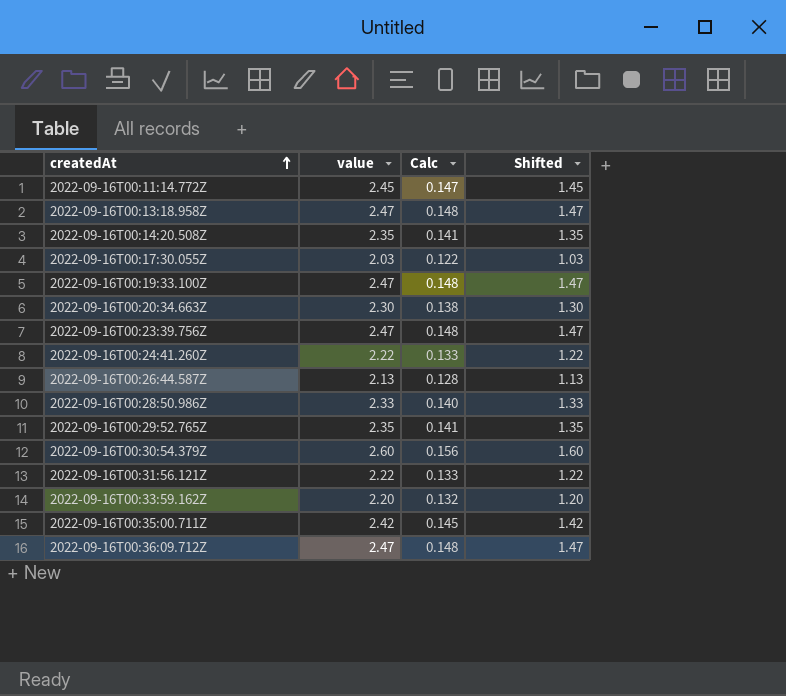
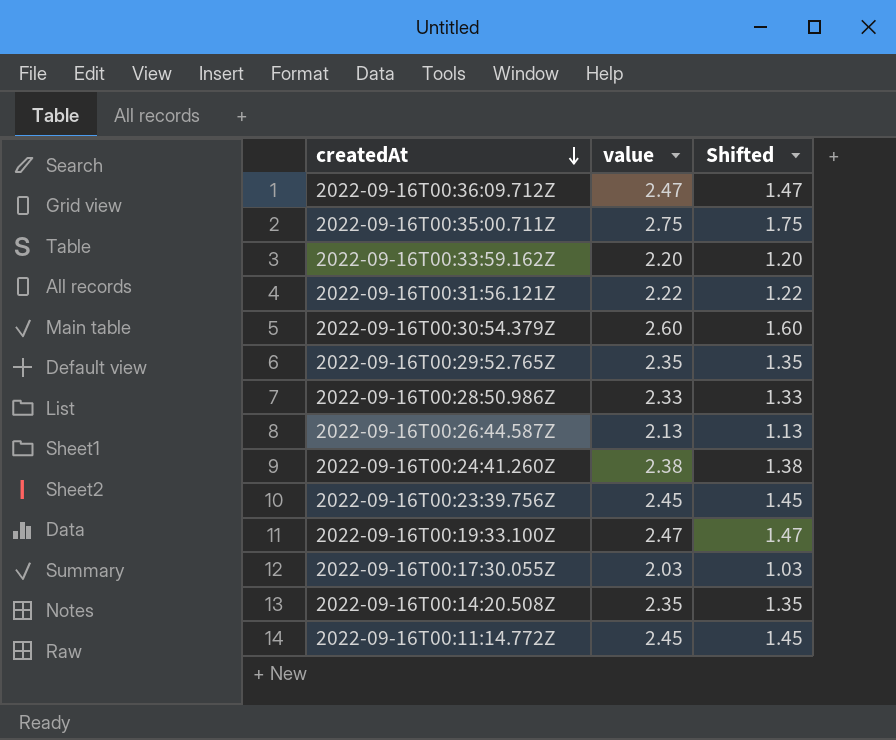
row order: createdAt ascending -> createdAt descending
column Calc | formula: [value] * 0.06 -> none
row 2022-09-16T00:13:18.958Z: 2.47 | 0.148 | 1.47 -> none
row 2022-09-16T00:20:34.663Z: 2.30 | 0.138 | 1.30 -> none
2022-09-16T00:35:00.711Z | value: 2.42 -> 2.75
2022-09-16T00:35:00.711Z | Shifted: 1.42 -> 1.75
2022-09-16T00:24:41.260Z | value: 2.22 -> 2.38
2022-09-16T00:24:41.260Z | Shifted: 1.22 -> 1.38
2022-09-16T00:23:39.756Z | value: 2.47 -> 2.45
2022-09-16T00:23:39.756Z | Shifted: 1.47 -> 1.45

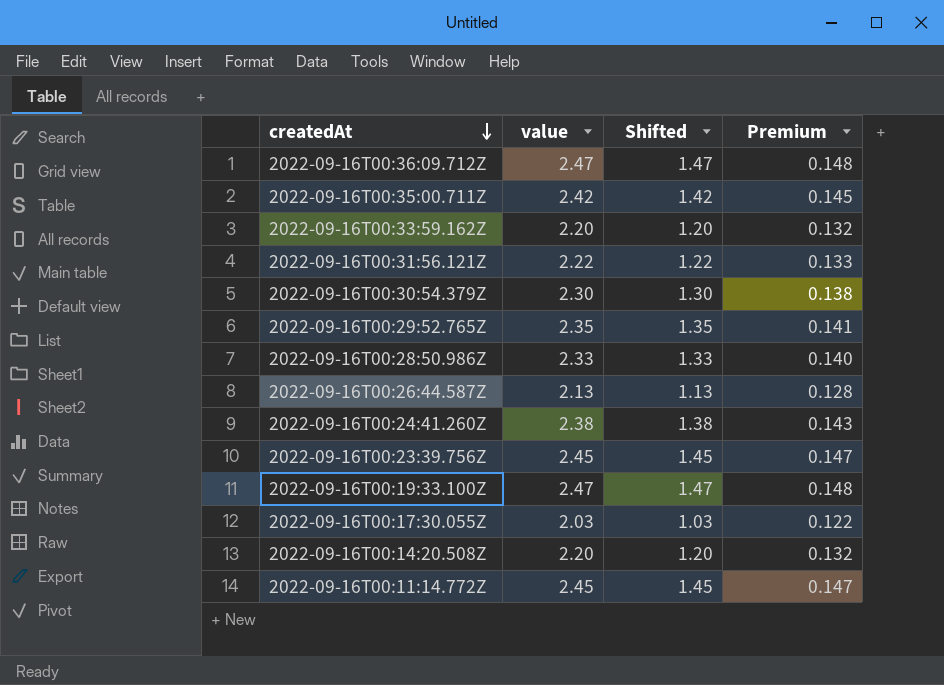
column Premium | formula: none -> [value] * 0.06
2022-09-16T00:35:00.711Z | value: 2.75 -> 2.42
2022-09-16T00:35:00.711Z | Shifted: 1.75 -> 1.42
2022-09-16T00:30:54.379Z | value: 2.60 -> 2.30
2022-09-16T00:30:54.379Z | Shifted: 1.60 -> 1.30
2022-09-16T00:14:20.508Z | value: 2.35 -> 2.20
2022-09-16T00:14:20.508Z | Shifted: 1.35 -> 1.20

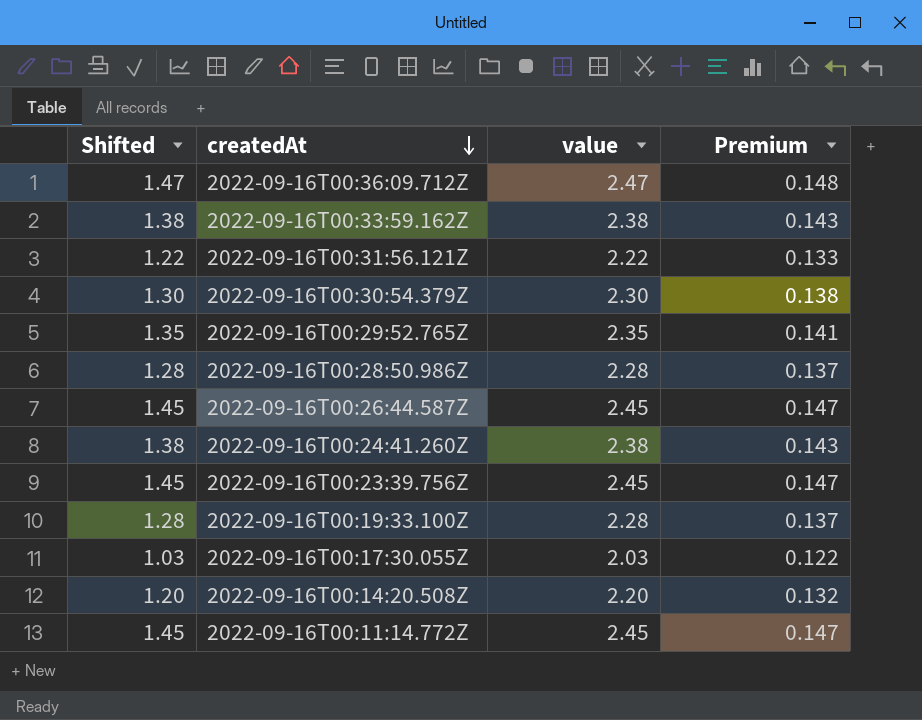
column Shifted | position: 3 -> 1
row 2022-09-16T00:35:00.711Z: 2.42 | 1.42 | 0.145 -> none
2022-09-16T00:33:59.162Z | Shifted: 1.20 -> 1.38
2022-09-16T00:33:59.162Z | value: 2.20 -> 2.38
2022-09-16T00:33:59.162Z | Premium: 0.132 -> 0.143
2022-09-16T00:28:50.986Z | Shifted: 1.33 -> 1.28
2022-09-16T00:28:50.986Z | value: 2.33 -> 2.28
2022-09-16T00:28:50.986Z | Premium: 0.140 -> 0.137
2022-09-16T00:26:44.587Z | Shifted: 1.13 -> 1.45
2022-09-16T00:26:44.587Z | value: 2.13 -> 2.45
2022-09-16T00:26:44.587Z | Premium: 0.128 -> 0.147
2022-09-16T00:19:33.100Z | Shifted: 1.47 -> 1.28
2022-09-16T00:19:33.100Z | value: 2.47 -> 2.28
2022-09-16T00:19:33.100Z | Premium: 0.148 -> 0.137

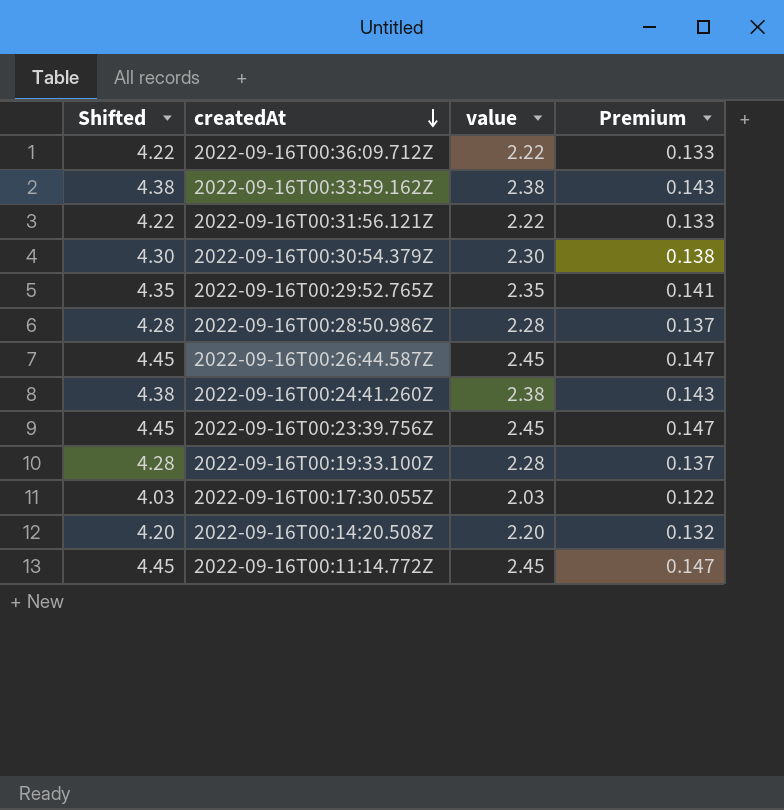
column Shifted | formula: [value] - 1 -> [value] + 2
2022-09-16T00:36:09.712Z | value: 2.47 -> 2.22
2022-09-16T00:36:09.712Z | Premium: 0.148 -> 0.133

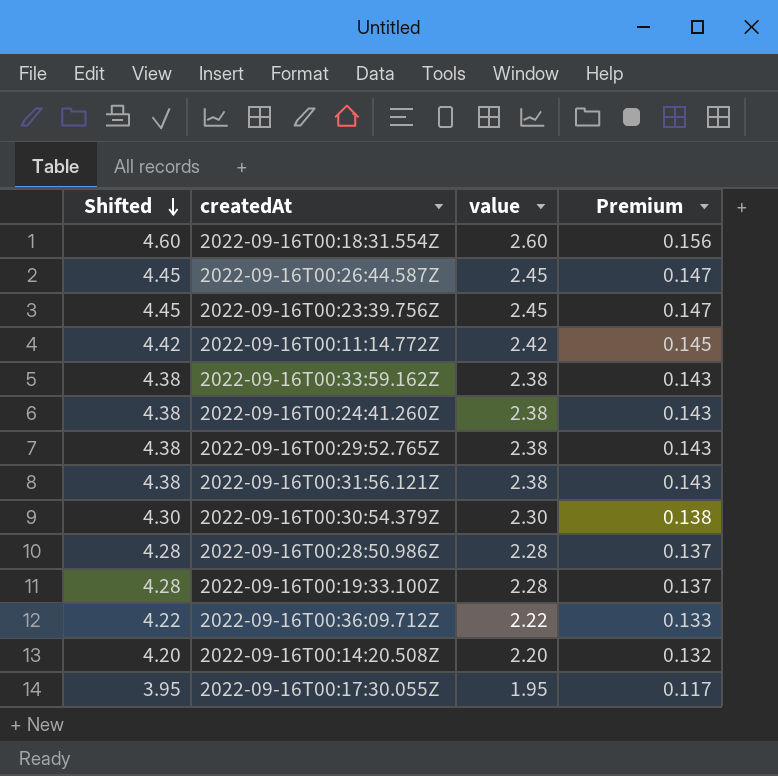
row order: createdAt descending -> Shifted descending
row 2022-09-16T00:18:31.554Z: none -> 4.60 | 2.60 | 0.156
2022-09-16T00:11:14.772Z | Shifted: 4.45 -> 4.42
2022-09-16T00:11:14.772Z | value: 2.45 -> 2.42
2022-09-16T00:11:14.772Z | Premium: 0.147 -> 0.145
2022-09-16T00:29:52.765Z | Shifted: 4.35 -> 4.38
2022-09-16T00:29:52.765Z | value: 2.35 -> 2.38
2022-09-16T00:29:52.765Z | Premium: 0.141 -> 0.143
2022-09-16T00:31:56.121Z | Shifted: 4.22 -> 4.38
2022-09-16T00:31:56.121Z | value: 2.22 -> 2.38
2022-09-16T00:31:56.121Z | Premium: 0.133 -> 0.143
2022-09-16T00:17:30.055Z | Shifted: 4.03 -> 3.95
2022-09-16T00:17:30.055Z | value: 2.03 -> 1.95
2022-09-16T00:17:30.055Z | Premium: 0.122 -> 0.117

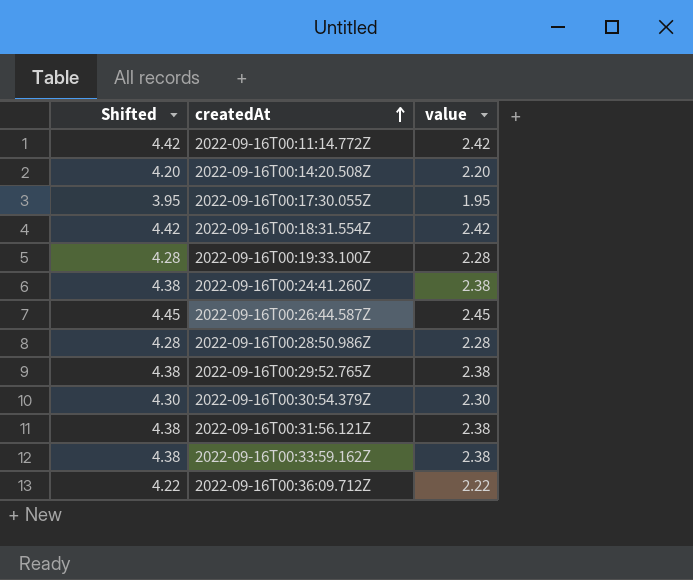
row order: Shifted descending -> createdAt ascending
column Premium | formula: [value] * 0.06 -> none
row 2022-09-16T00:23:39.756Z: 4.45 | 2.45 | 0.147 -> none
2022-09-16T00:18:31.554Z | Shifted: 4.60 -> 4.42
2022-09-16T00:18:31.554Z | value: 2.60 -> 2.42

